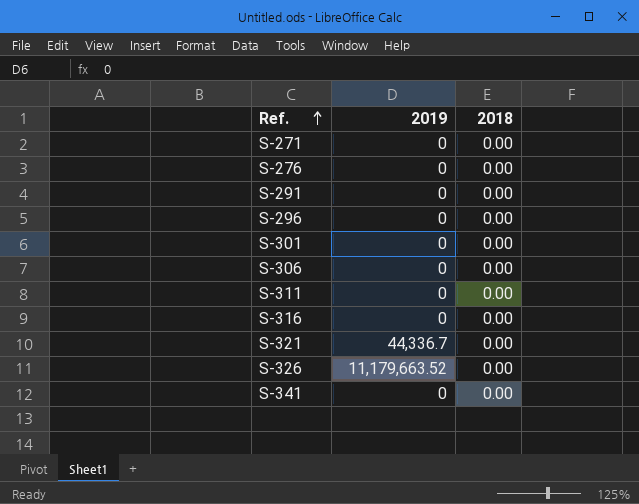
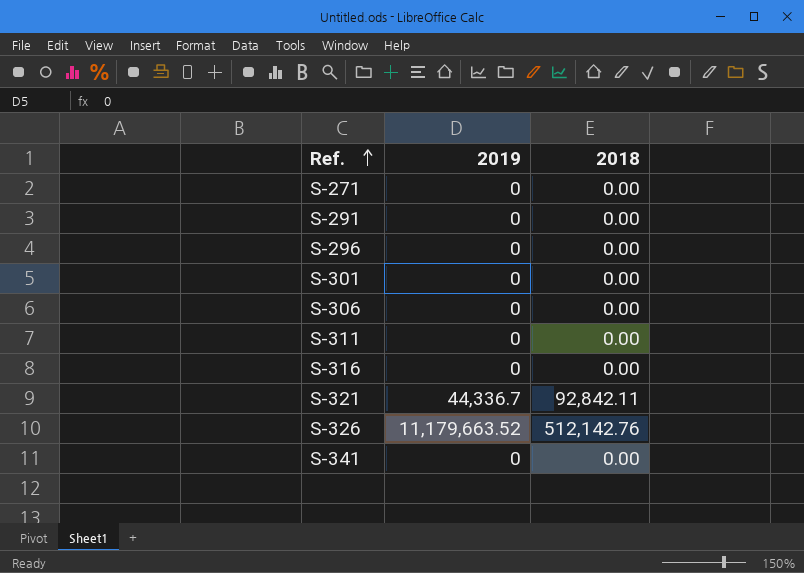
row S-276: 0 | 0.00 -> none
S-321 | 2018: 0.00 -> 92,842.11
S-326 | 2018: 0.00 -> 512,142.76

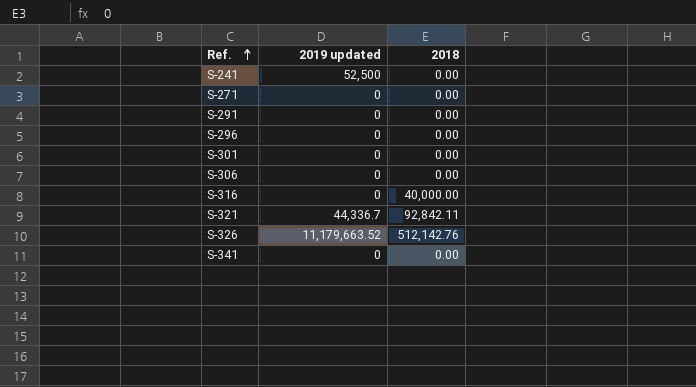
column name: 2019 -> 2019 updated
row S-311: 0 | 0.00 -> none
row S-241: none -> 52,500 | 0.00
S-316 | 2018: 0.00 -> 40,000.00

